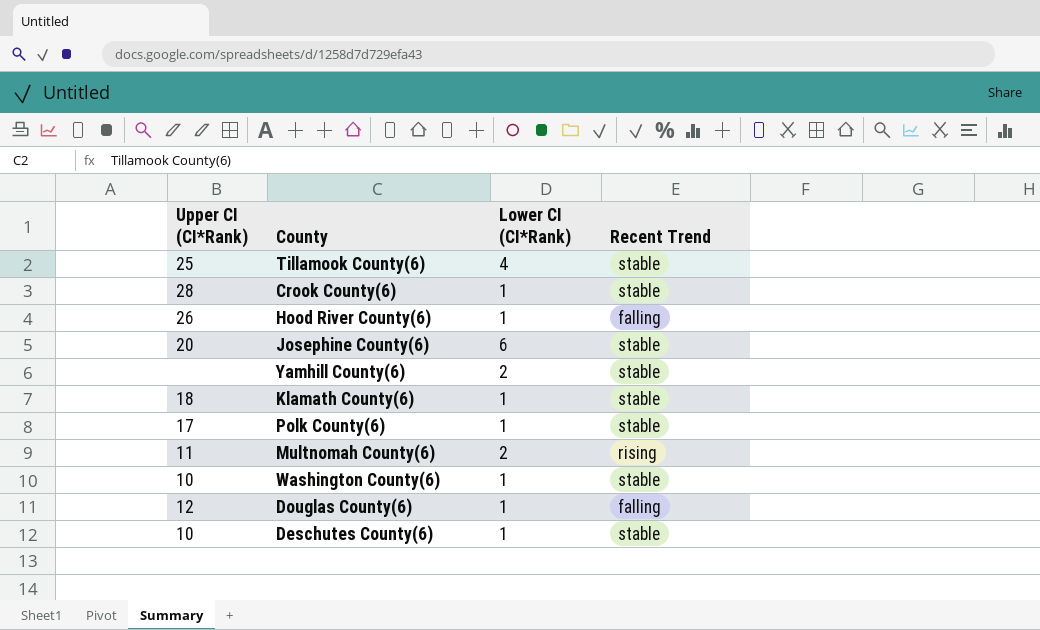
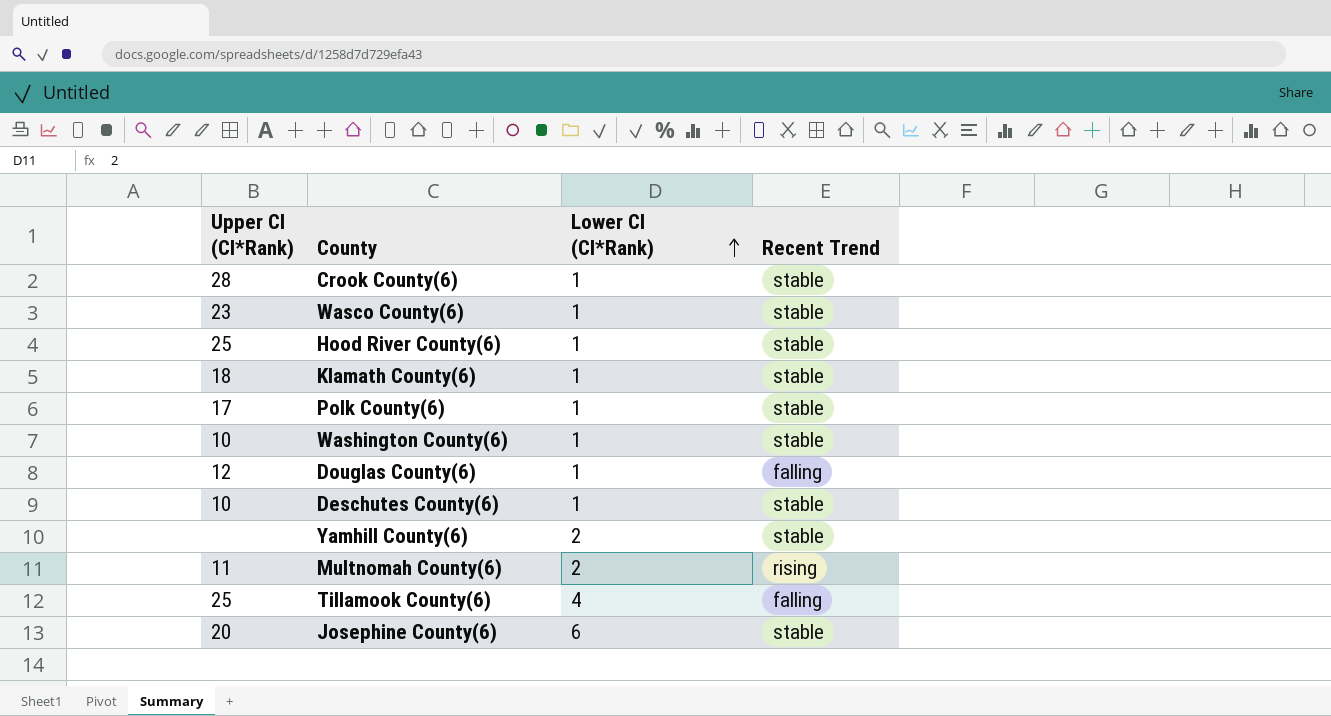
row order: none -> Lower CI (CI*Rank) ascending
row Wasco County(6): none -> 23 | 1 | stable
Hood River County(6) | Upper CI (CI*Rank): 26 -> 25
Hood River County(6) | Recent Trend: falling -> stable
Tillamook County(6) | Recent Trend: stable -> falling

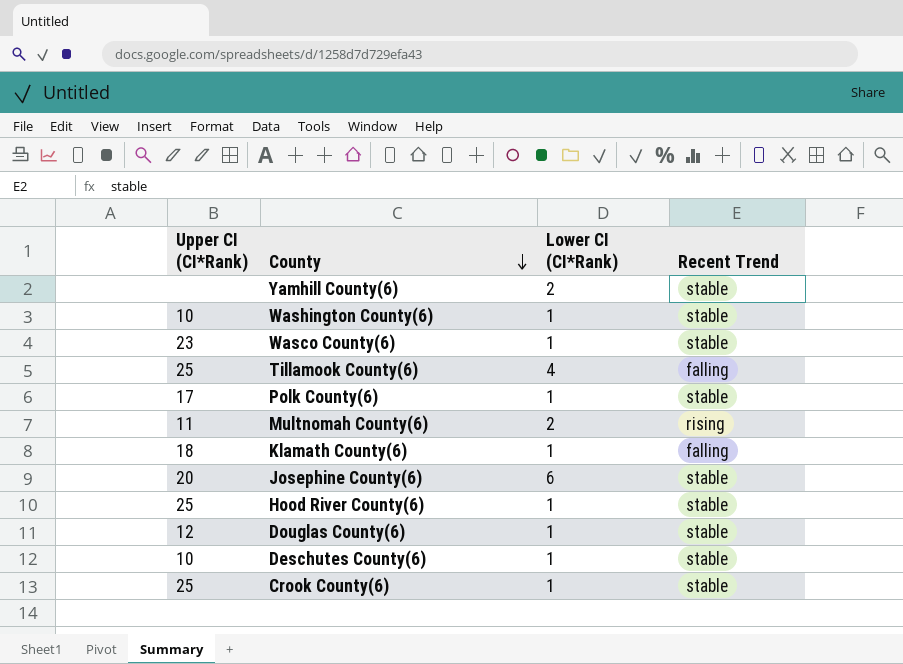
row order: Lower CI (CI*Rank) ascending -> County descending
Klamath County(6) | Recent Trend: stable -> falling
Douglas County(6) | Recent Trend: falling -> stable
Crook County(6) | Upper CI (CI*Rank): 28 -> 25

